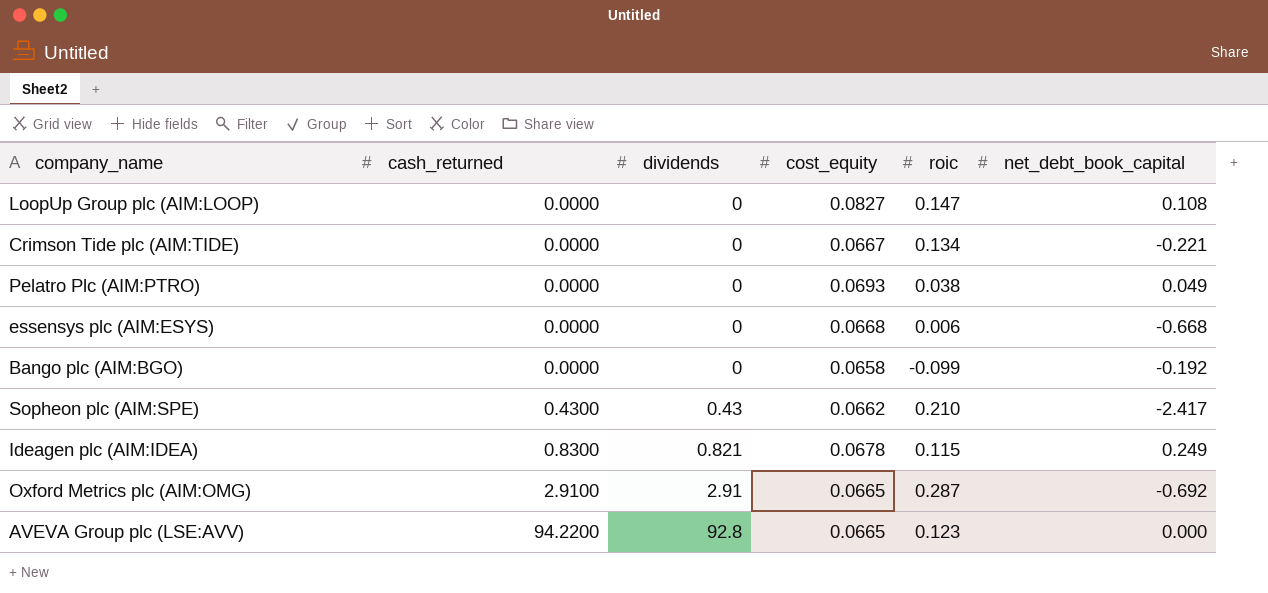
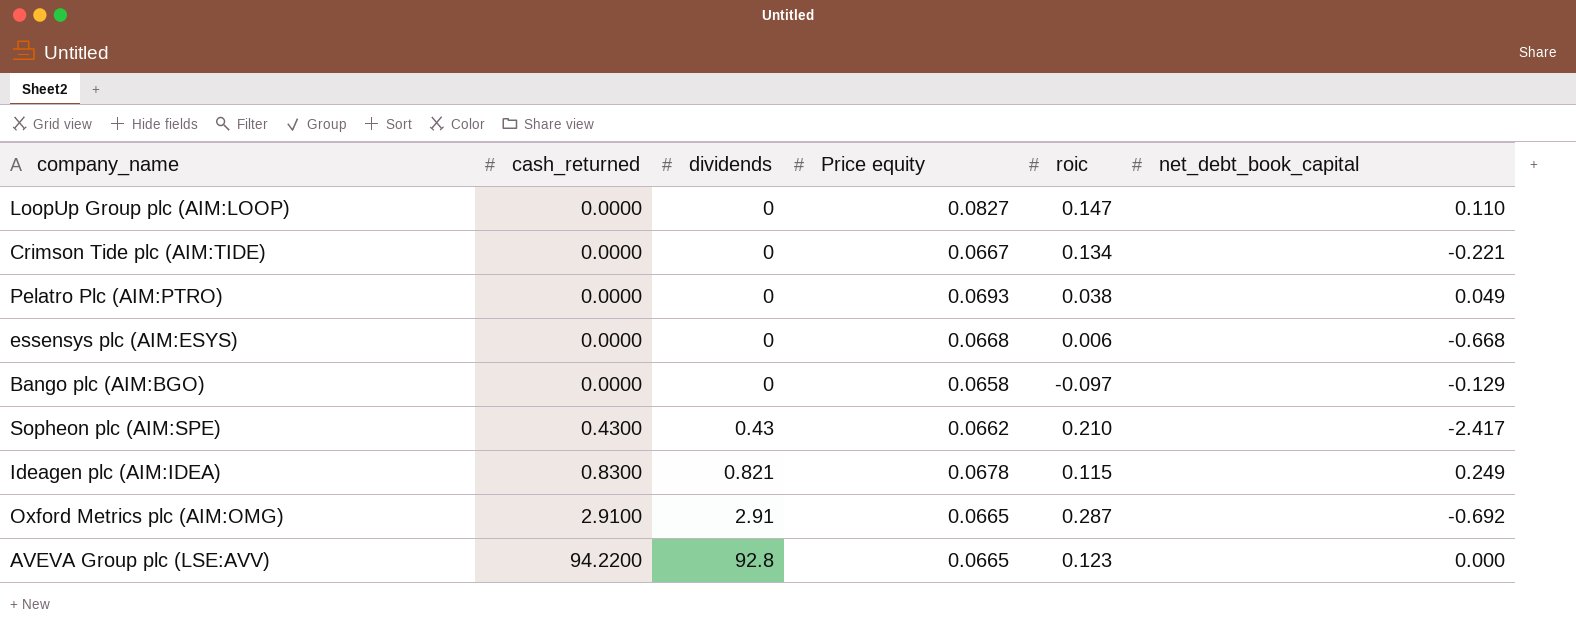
column name: cost_equity -> Price equity
LoopUp Group plc (AIM:LOOP) | net_debt_book_capital: 0.108 -> 0.110
Bango plc (AIM:BGO) | roic: -0.099 -> -0.097
Bango plc (AIM:BGO) | net_debt_book_capital: -0.192 -> -0.129

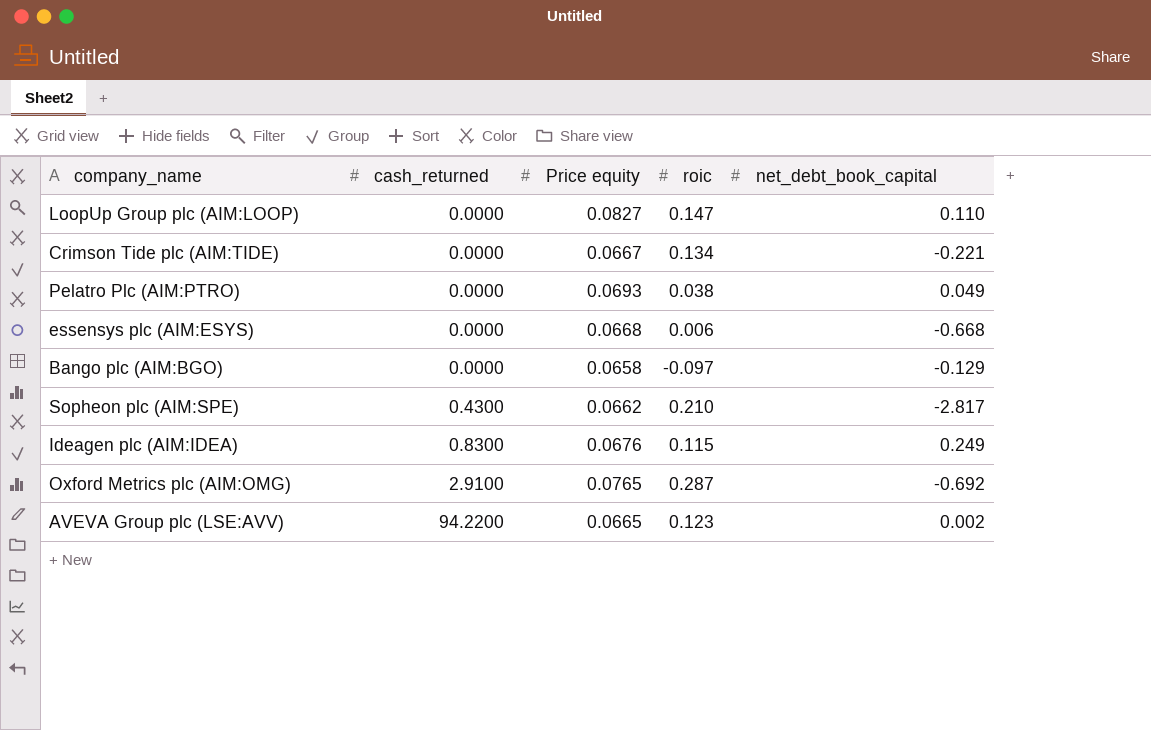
column dividends | position: 3 -> none
Sopheon plc (AIM:SPE) | net_debt_book_capital: -2.417 -> -2.817
Ideagen plc (AIM:IDEA) | Price equity: 0.0678 -> 0.0676
Oxford Metrics plc (AIM:OMG) | Price equity: 0.0665 -> 0.0765
AVEVA Group plc (LSE:AVV) | net_debt_book_capital: 0.000 -> 0.002

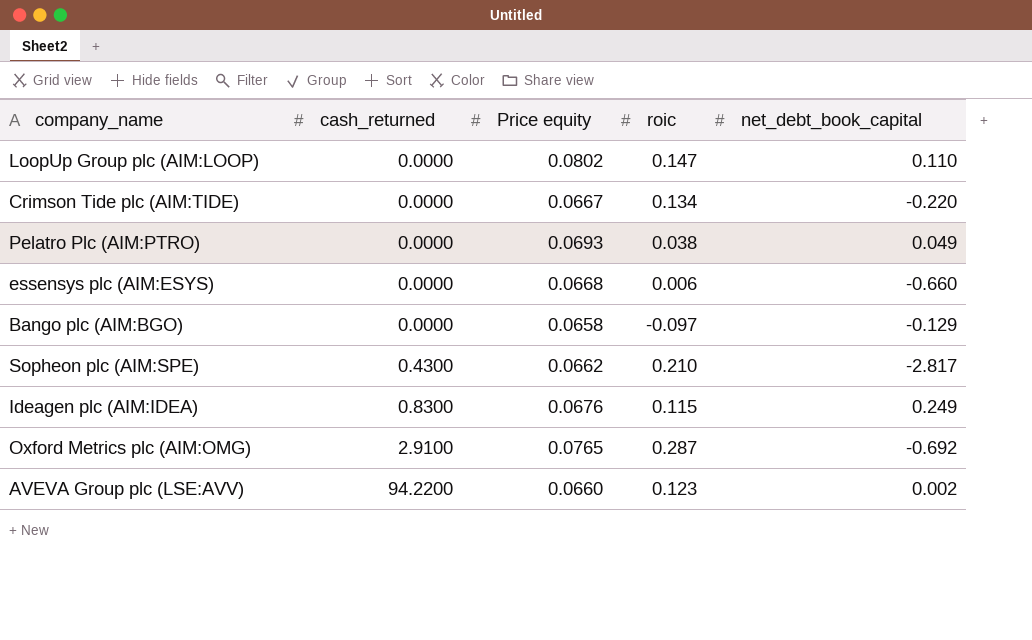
LoopUp Group plc (AIM:LOOP) | Price equity: 0.0827 -> 0.0802
Crimson Tide plc (AIM:TIDE) | net_debt_book_capital: -0.221 -> -0.220
essensys plc (AIM:ESYS) | net_debt_book_capital: -0.668 -> -0.660
AVEVA Group plc (LSE:AVV) | Price equity: 0.0665 -> 0.0660

